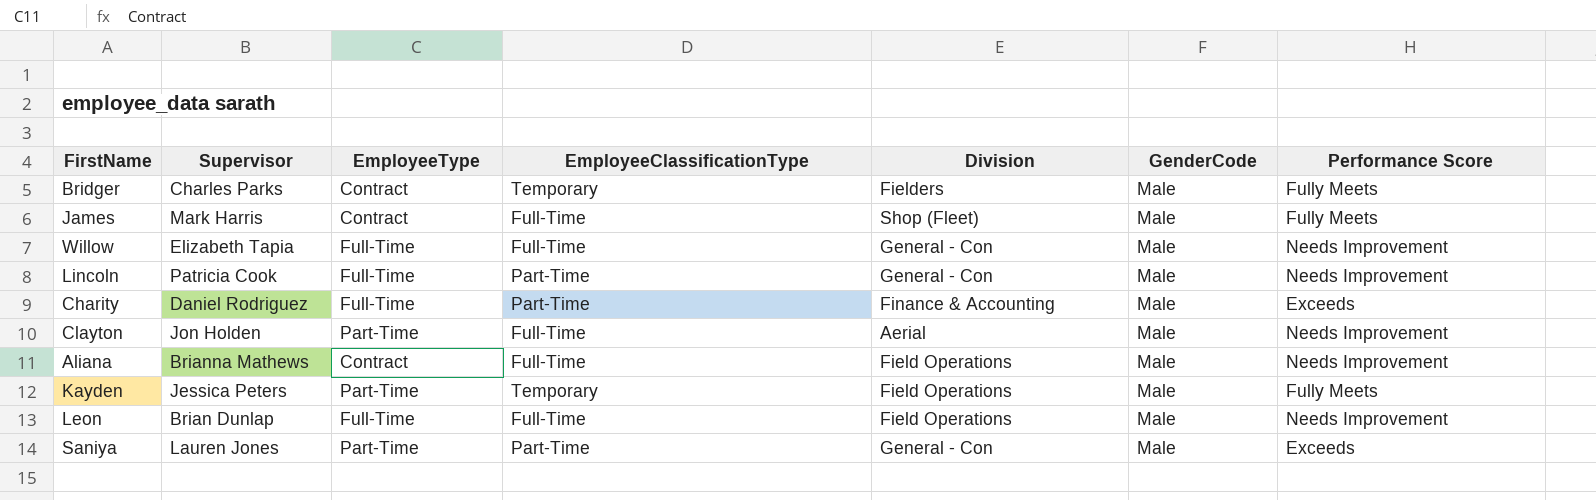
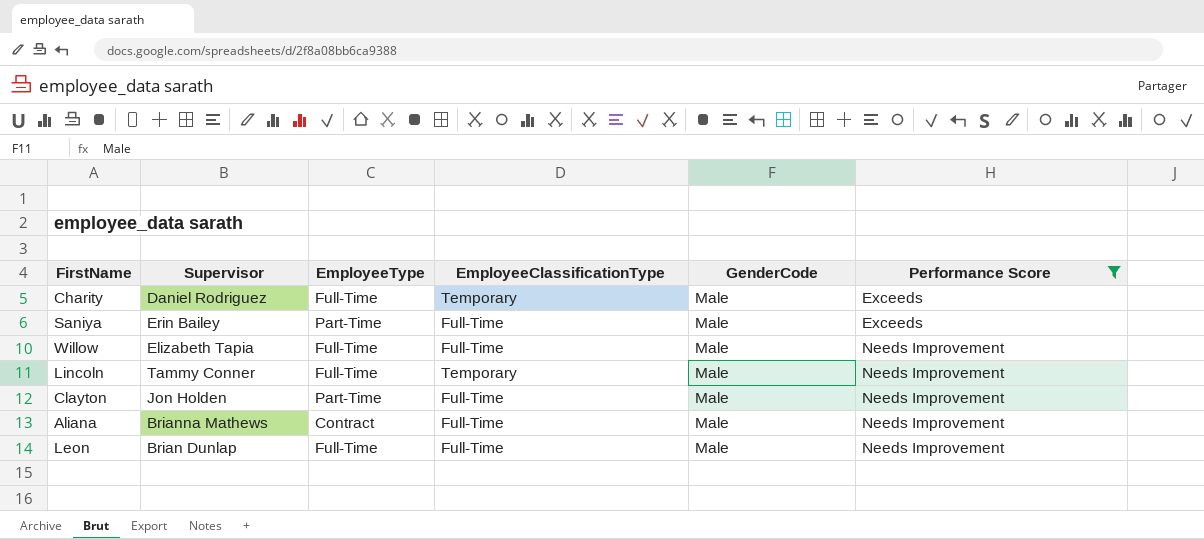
filter: none -> Performance Score != Fully Meets
row order: none -> Performance Score ascending
column Division | position: 5 -> none
Charity | EmployeeClassificationType: Part-Time -> Temporary
Saniya | Supervisor: Lauren Jones -> Erin Bailey
Saniya | EmployeeClassificationType: Part-Time -> Full-Time
Lincoln | Supervisor: Patricia Cook -> Tammy Conner
Lincoln | EmployeeClassificationType: Part-Time -> Temporary

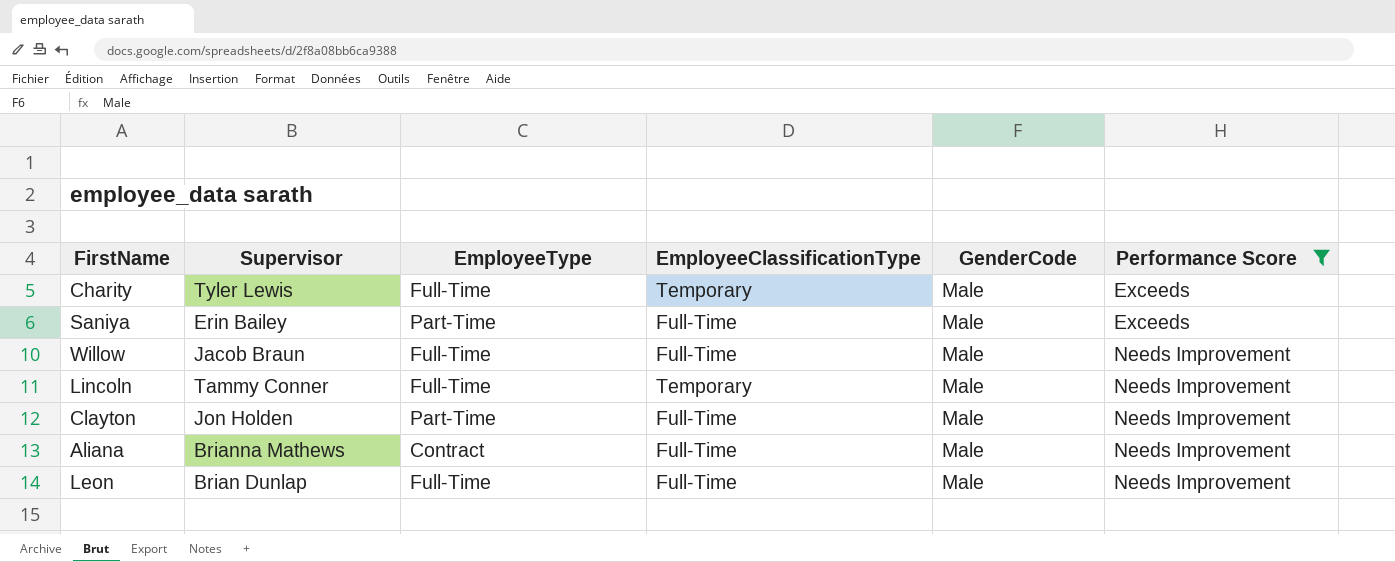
Charity | Supervisor: Daniel Rodriguez -> Tyler Lewis
Willow | Supervisor: Elizabeth Tapia -> Jacob Braun

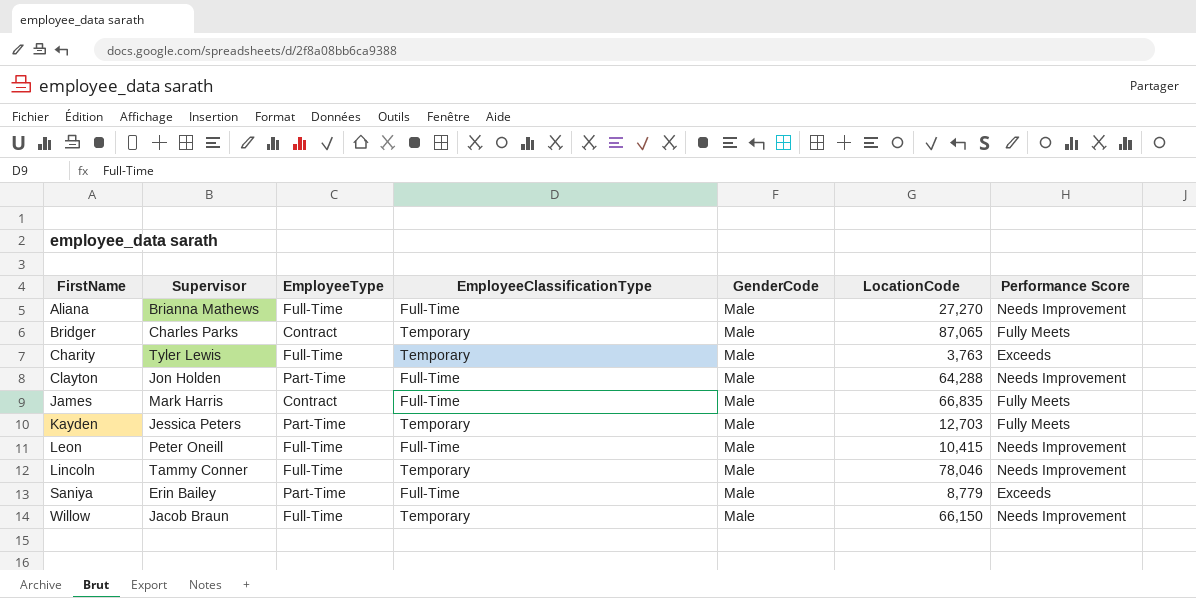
filter: Performance Score != Fully Meets -> none
row order: Performance Score ascending -> FirstName ascending
column LocationCode | position: none -> 6
Aliana | EmployeeType: Contract -> Full-Time
Leon | Supervisor: Brian Dunlap -> Peter Oneill
Willow | EmployeeClassificationType: Full-Time -> Temporary

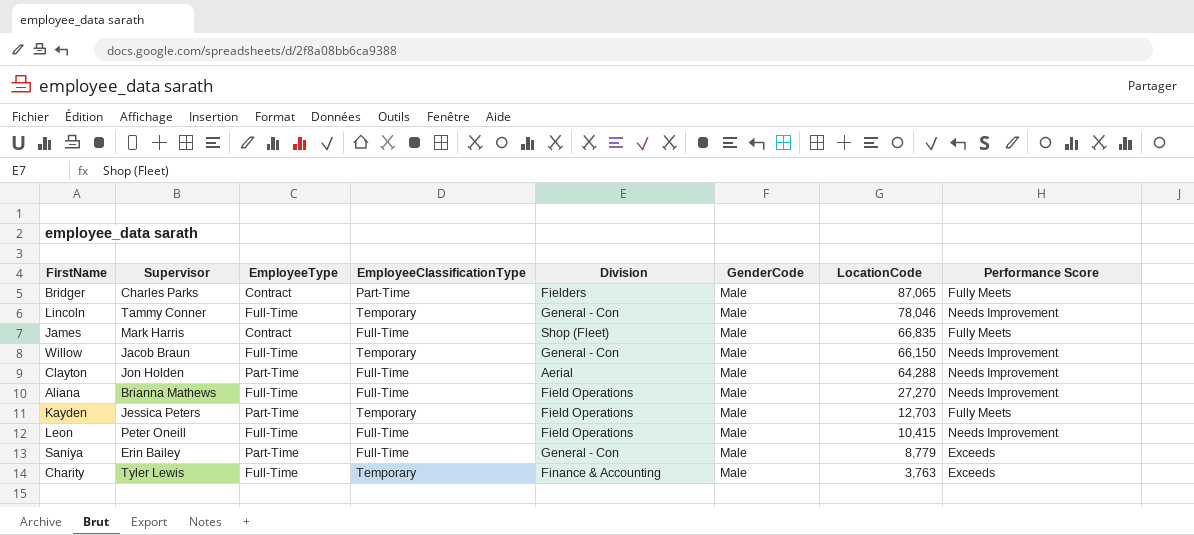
row order: FirstName ascending -> LocationCode descending
column Division | position: none -> 5
Bridger | EmployeeClassificationType: Temporary -> Part-Time

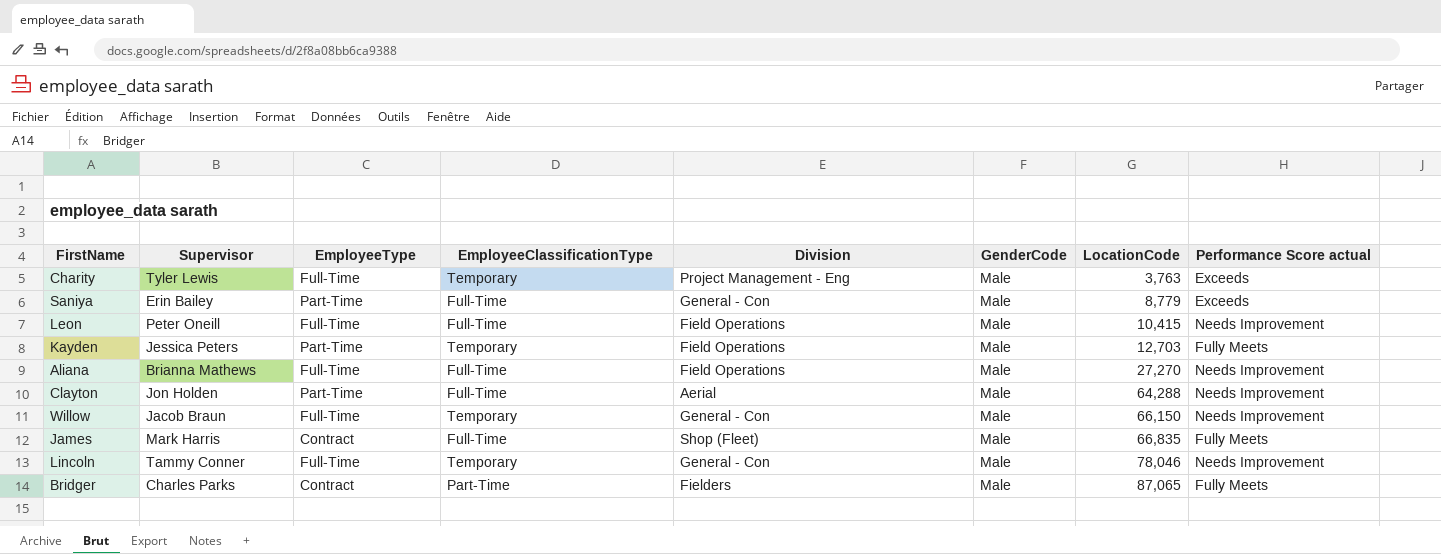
row order: LocationCode descending -> LocationCode ascending
column name: Performance Score -> Performance Score actual
Charity | Division: Finance & Accounting -> Project Management - Eng

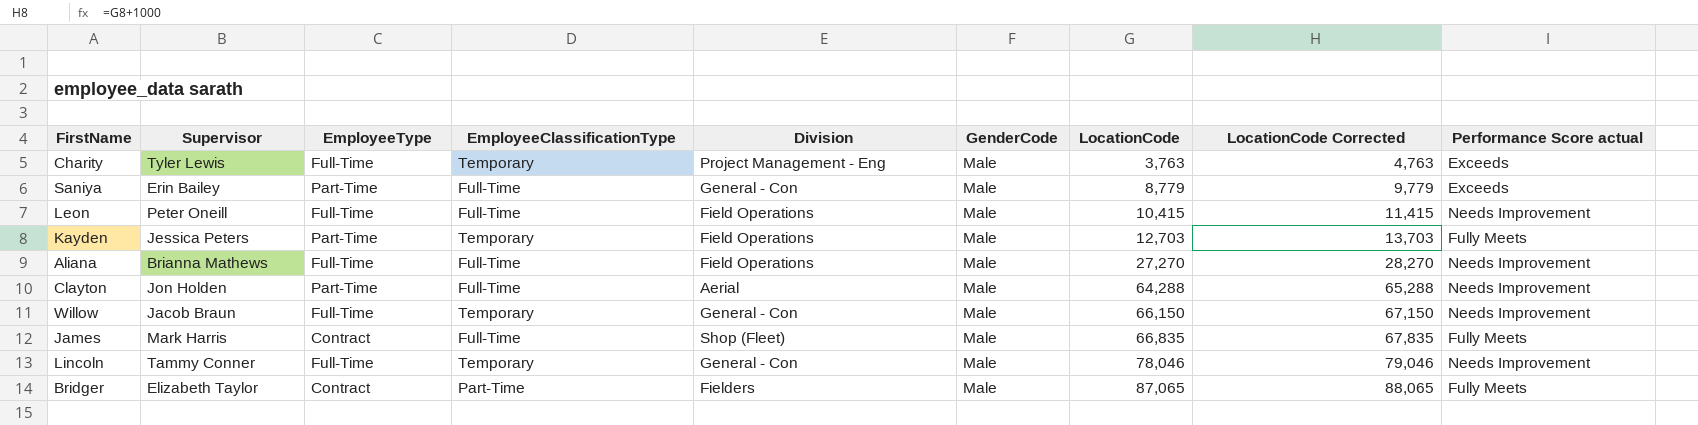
column LocationCode Corrected | formula: none -> [LocationCode] + 1000
Bridger | Supervisor: Charles Parks -> Elizabeth Taylor

